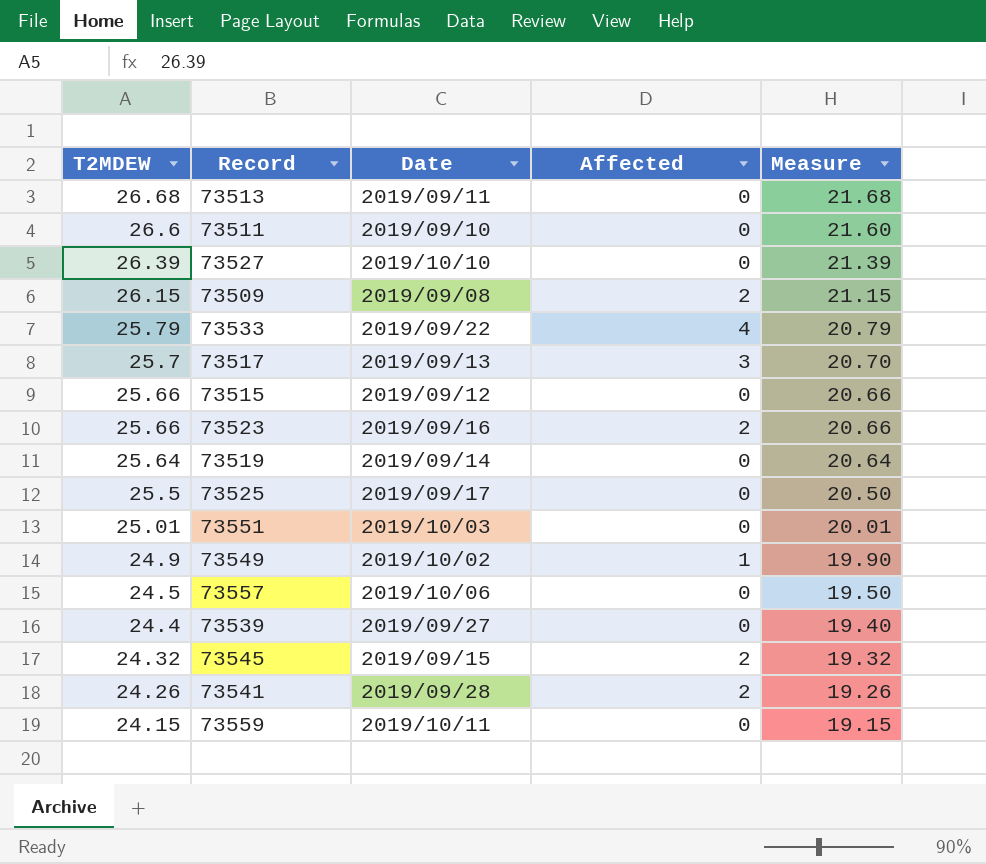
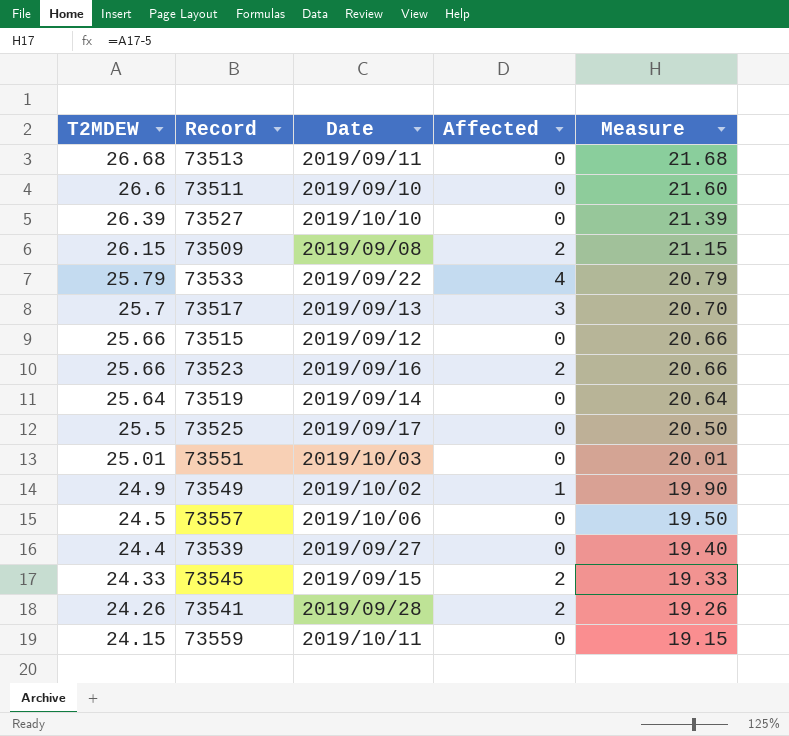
73545 | T2MDEW: 24.32 -> 24.33
73545 | Measure: 19.32 -> 19.33

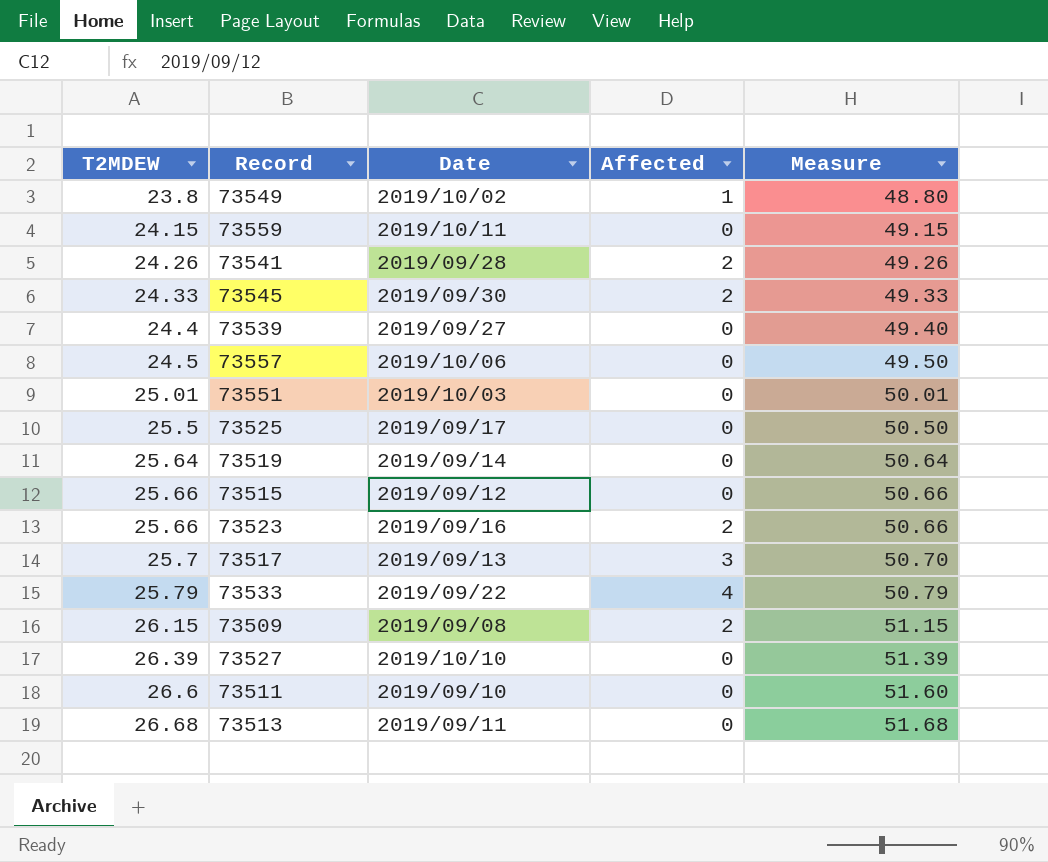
row order: T2MDEW descending -> T2MDEW ascending
column Measure | formula: [T2MDEW] - 5 -> [T2MDEW] + 25
73549 | T2MDEW: 24.9 -> 23.8
73545 | Date: 2019/09/15 -> 2019/09/30

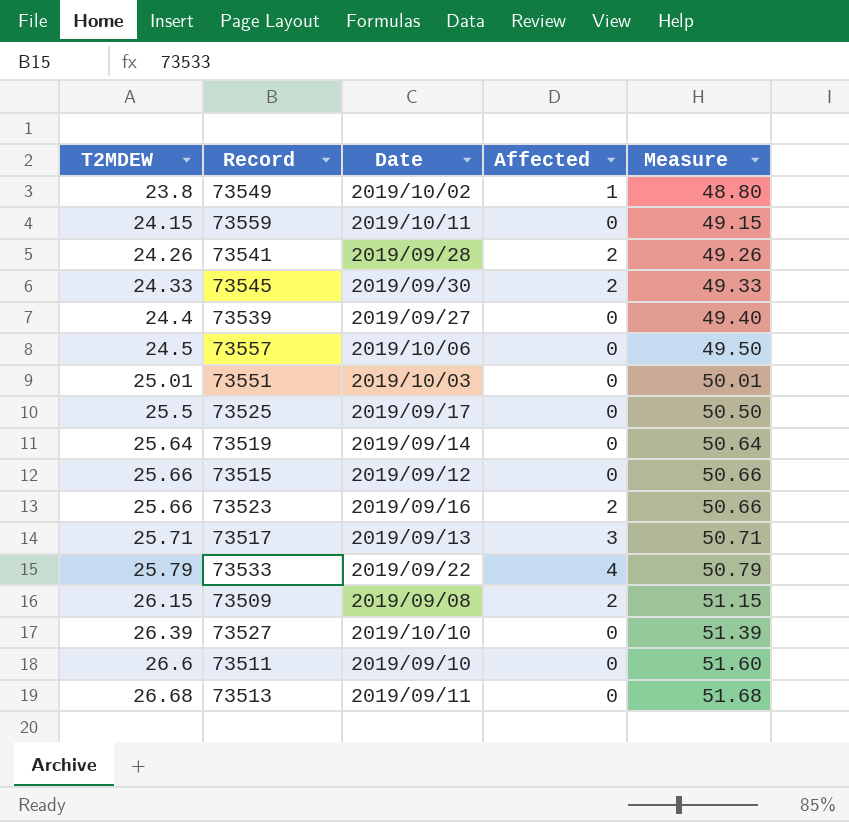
73517 | T2MDEW: 25.7 -> 25.71
73517 | Measure: 50.70 -> 50.71

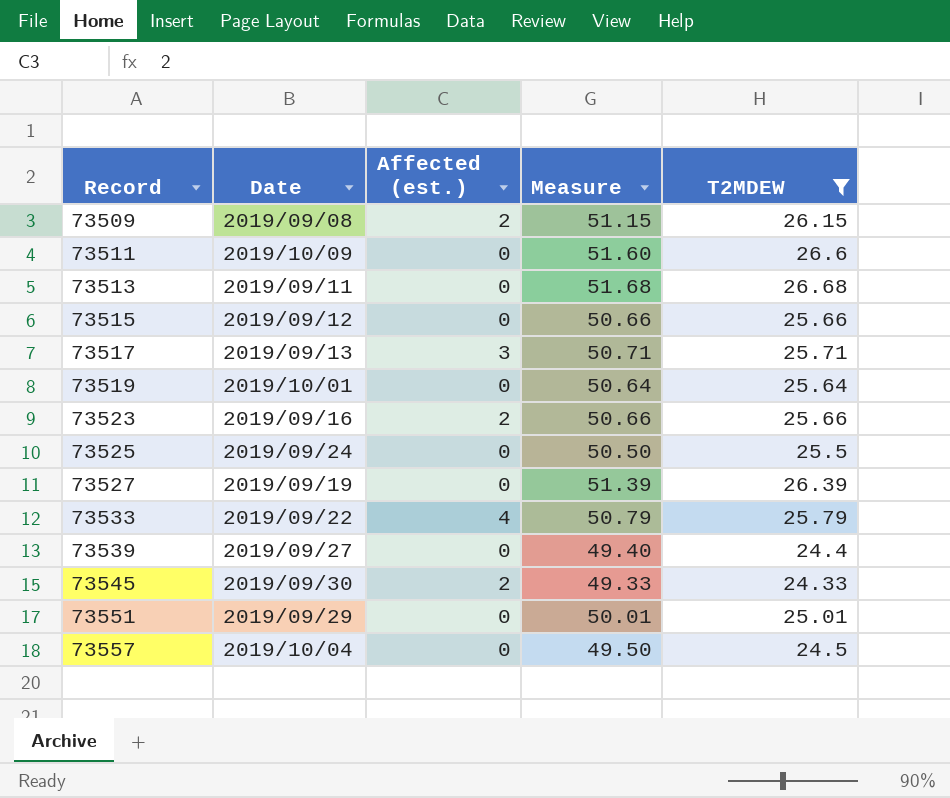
filter: none -> T2MDEW >= 24.33
row order: T2MDEW ascending -> Record ascending
column name: Affected -> Affected (est.)
column T2MDEW | position: 1 -> 5
73511 | Date: 2019/09/10 -> 2019/10/09
73519 | Date: 2019/09/14 -> 2019/10/01
73525 | Date: 2019/09/17 -> 2019/09/24
73527 | Date: 2019/10/10 -> 2019/09/19
73551 | Date: 2019/10/03 -> 2019/09/29
73557 | Date: 2019/10/06 -> 2019/10/04

